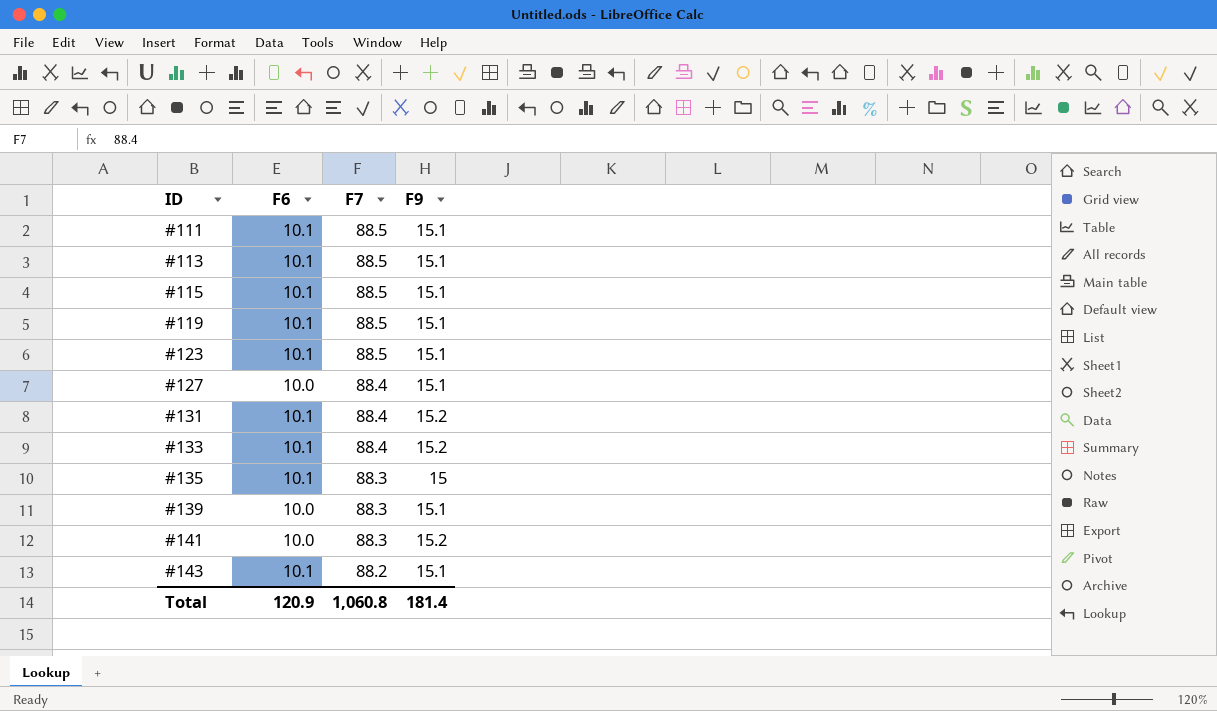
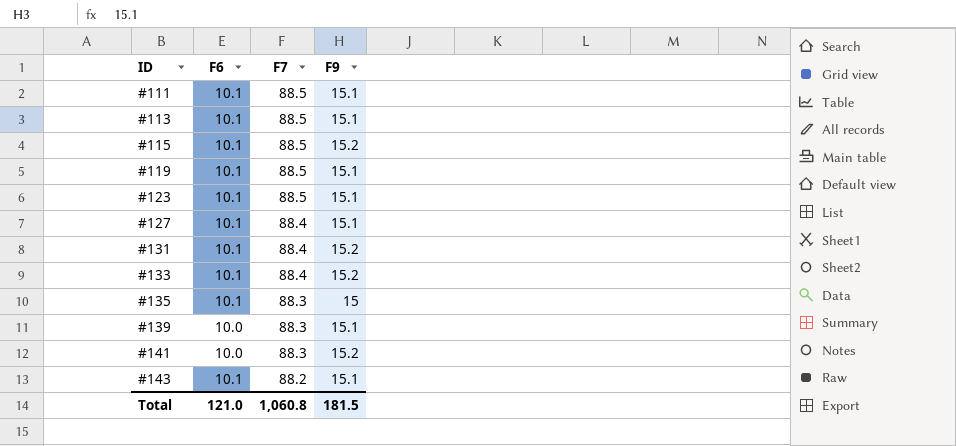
#115 | F9: 15.1 -> 15.2
#127 | F6: 10.0 -> 10.1
Total | F6: 120.9 -> 121.0
Total | F9: 181.4 -> 181.5

